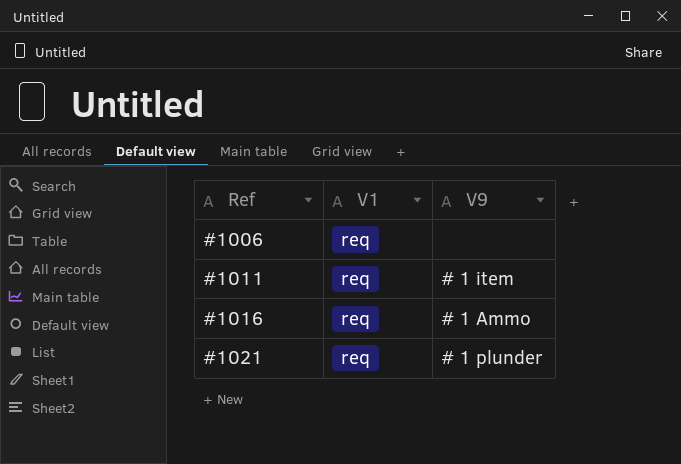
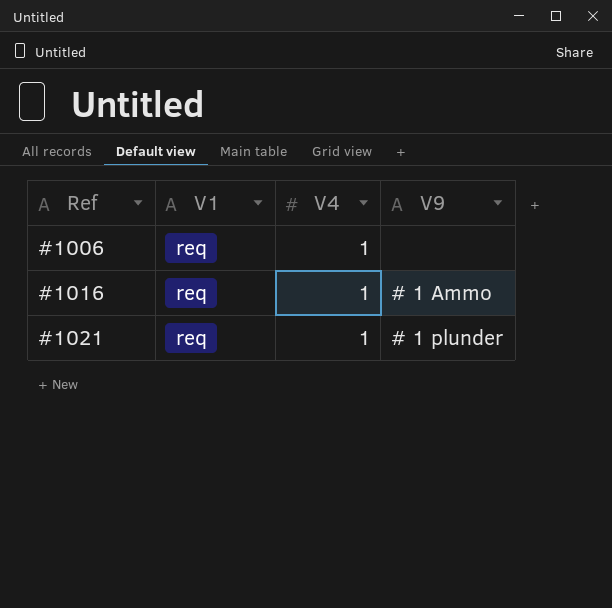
column V4 | position: none -> 3
row #1011: req | # 1 item -> none

